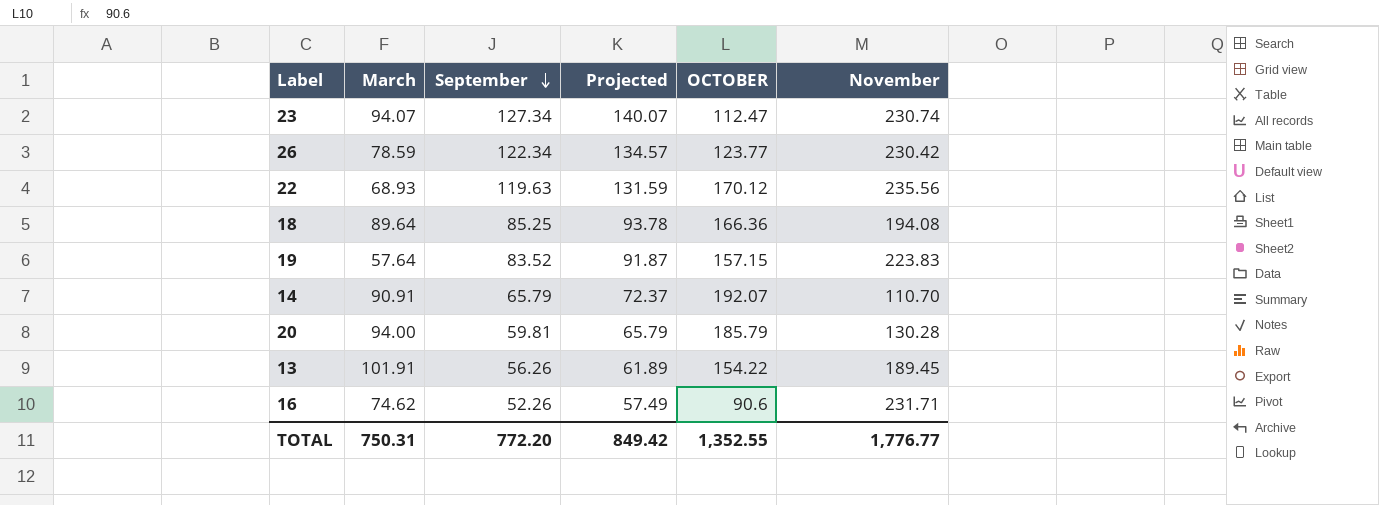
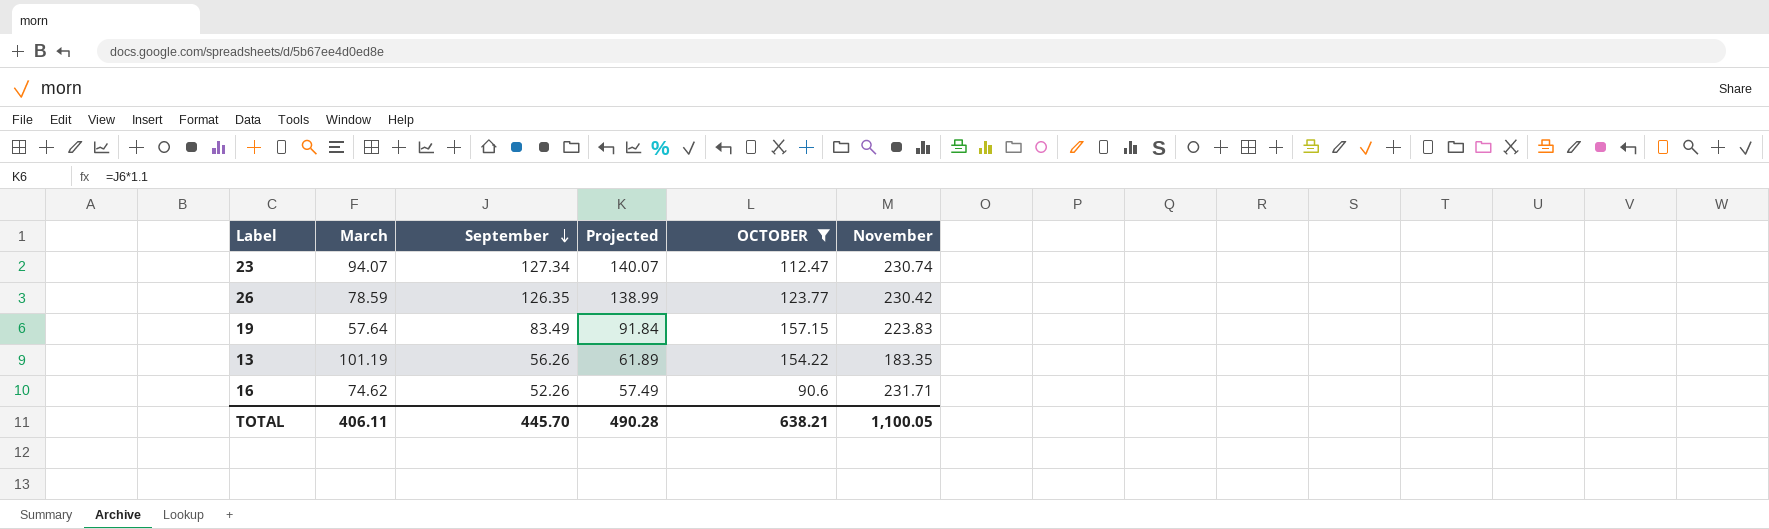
filter: none -> OCTOBER <= 157.15
26 | September: 122.34 -> 126.35
26 | Projected: 134.57 -> 138.99
19 | September: 83.52 -> 83.49
19 | Projected: 91.87 -> 91.84
13 | March: 101.91 -> 101.19
13 | November: 189.45 -> 183.35
TOTAL | March: 750.31 -> 406.11
TOTAL | September: 772.20 -> 445.70
TOTAL | Projected: 849.42 -> 490.28
TOTAL | OCTOBER: 1,352.55 -> 638.21
TOTAL | November: 1,776.77 -> 1,100.05

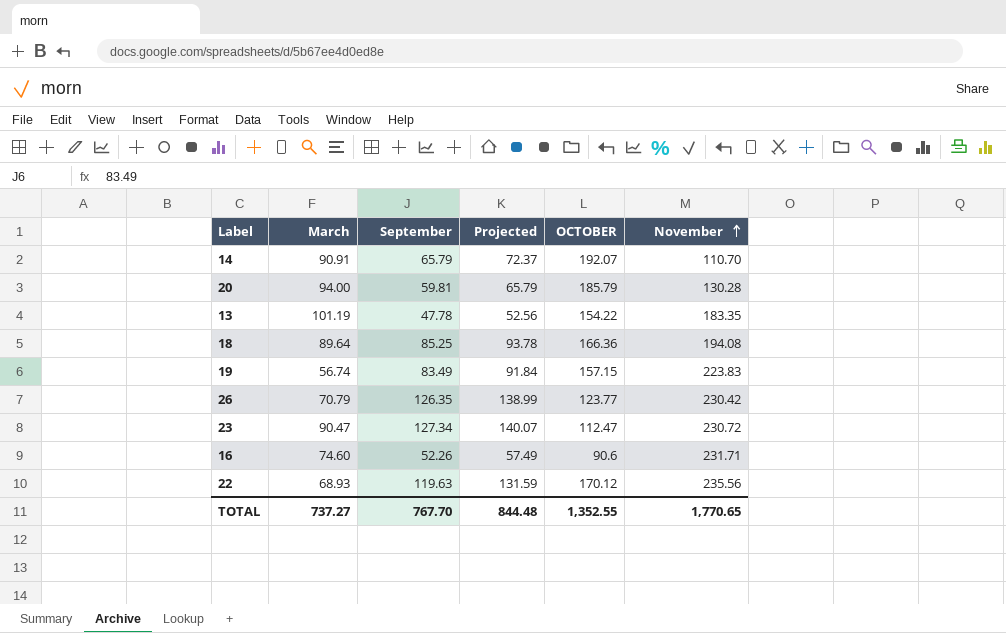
filter: OCTOBER <= 157.15 -> none
row order: September descending -> November ascending
13 | September: 56.26 -> 47.78
13 | Projected: 61.89 -> 52.56
19 | March: 57.64 -> 56.74
26 | March: 78.59 -> 70.79
23 | March: 94.07 -> 90.47
23 | November: 230.74 -> 230.72
16 | March: 74.62 -> 74.60
TOTAL | March: 406.11 -> 737.27
TOTAL | September: 445.70 -> 767.70
TOTAL | Projected: 490.28 -> 844.48
TOTAL | OCTOBER: 638.21 -> 1,352.55
TOTAL | November: 1,100.05 -> 1,770.65

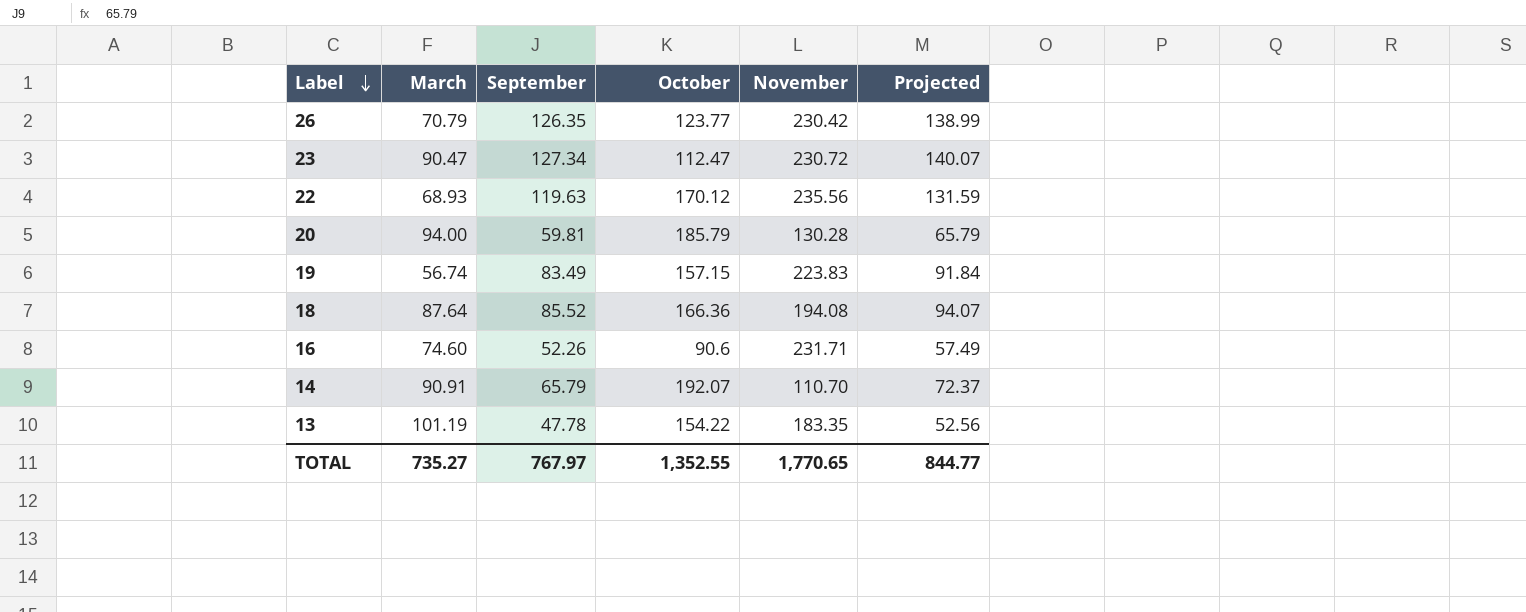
row order: November ascending -> Label descending
column name: OCTOBER -> October
column Projected | position: 4 -> 6
18 | March: 89.64 -> 87.64
18 | September: 85.25 -> 85.52
18 | Projected: 93.78 -> 94.07
TOTAL | March: 737.27 -> 735.27
TOTAL | September: 767.70 -> 767.97
TOTAL | Projected: 844.48 -> 844.77

